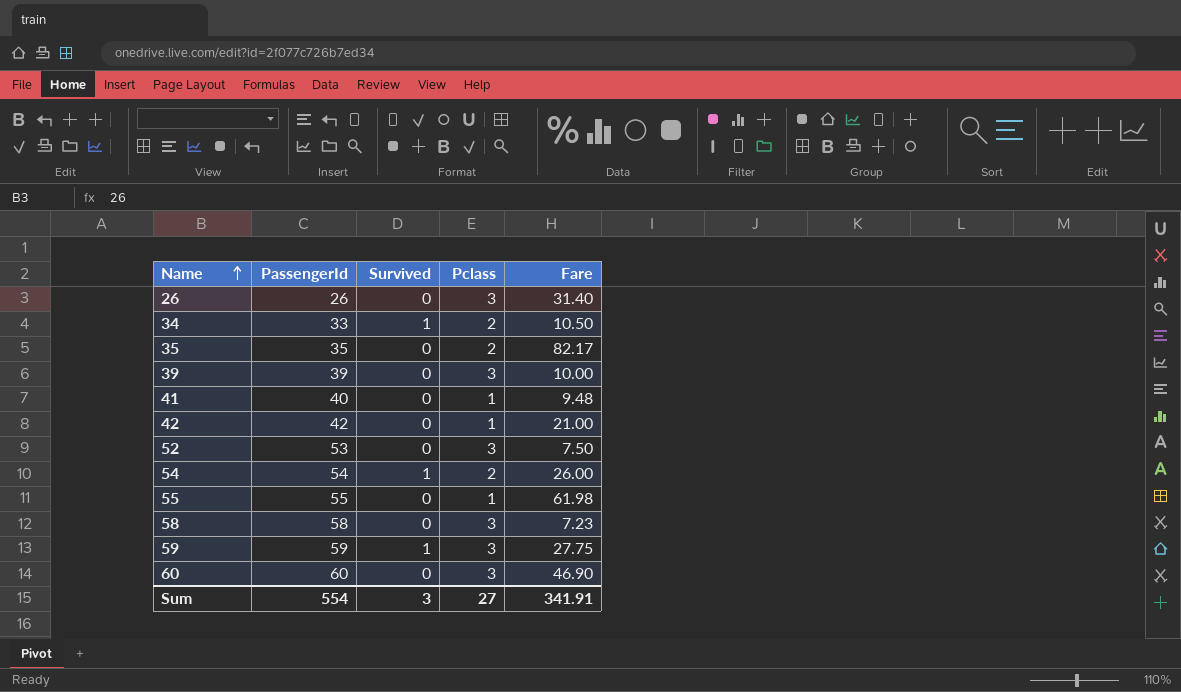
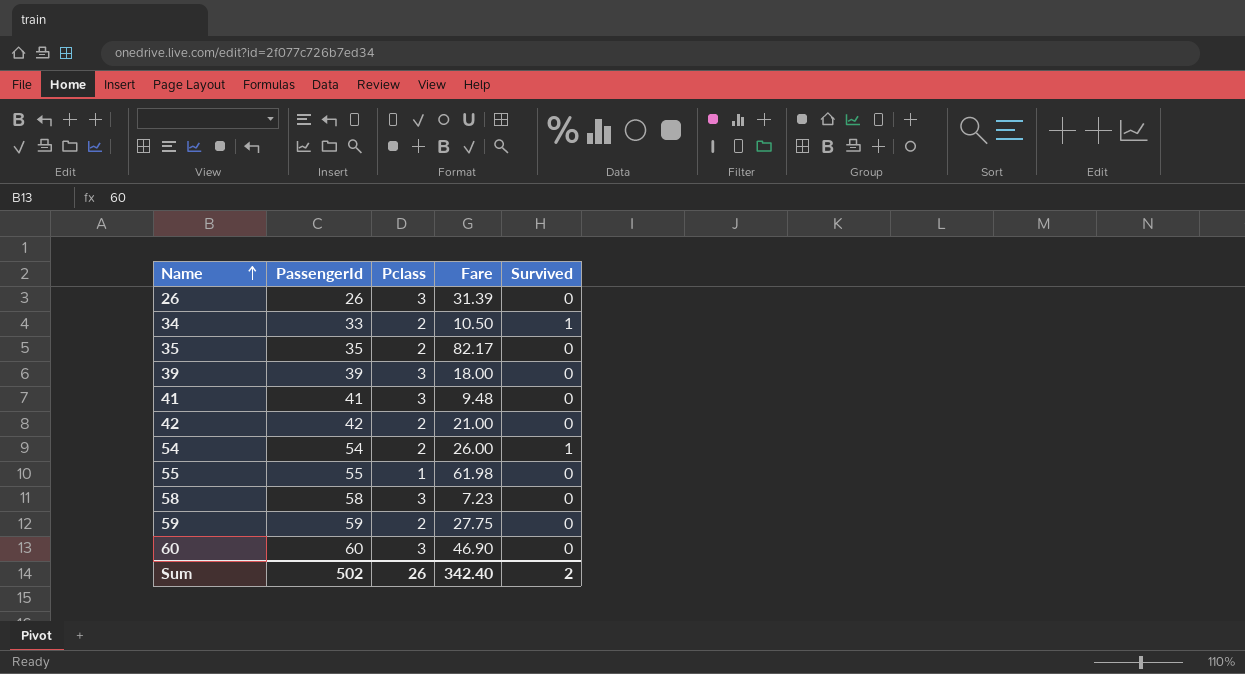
column Survived | position: 3 -> 5
row 52: 53 | 0 | 3 | 7.50 -> none
26 | Fare: 31.40 -> 31.39
39 | Fare: 10.00 -> 18.00
41 | PassengerId: 40 -> 41
41 | Pclass: 1 -> 3
42 | Pclass: 1 -> 2
59 | Pclass: 3 -> 2
59 | Survived: 1 -> 0
Sum | PassengerId: 554 -> 502
Sum | Pclass: 27 -> 26
Sum | Fare: 341.91 -> 342.40
Sum | Survived: 3 -> 2

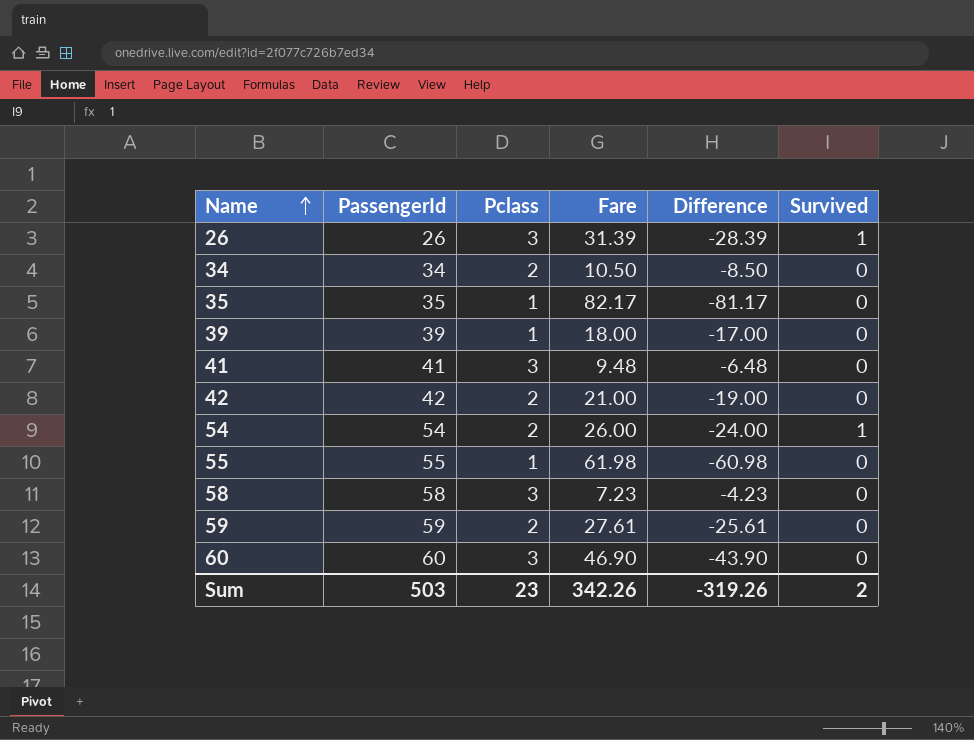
column Difference | formula: none -> [Pclass] - [Fare]
26 | Survived: 0 -> 1
34 | PassengerId: 33 -> 34
34 | Survived: 1 -> 0
35 | Pclass: 2 -> 1
39 | Pclass: 3 -> 1
59 | Fare: 27.75 -> 27.61
Sum | PassengerId: 502 -> 503
Sum | Pclass: 26 -> 23
Sum | Fare: 342.40 -> 342.26

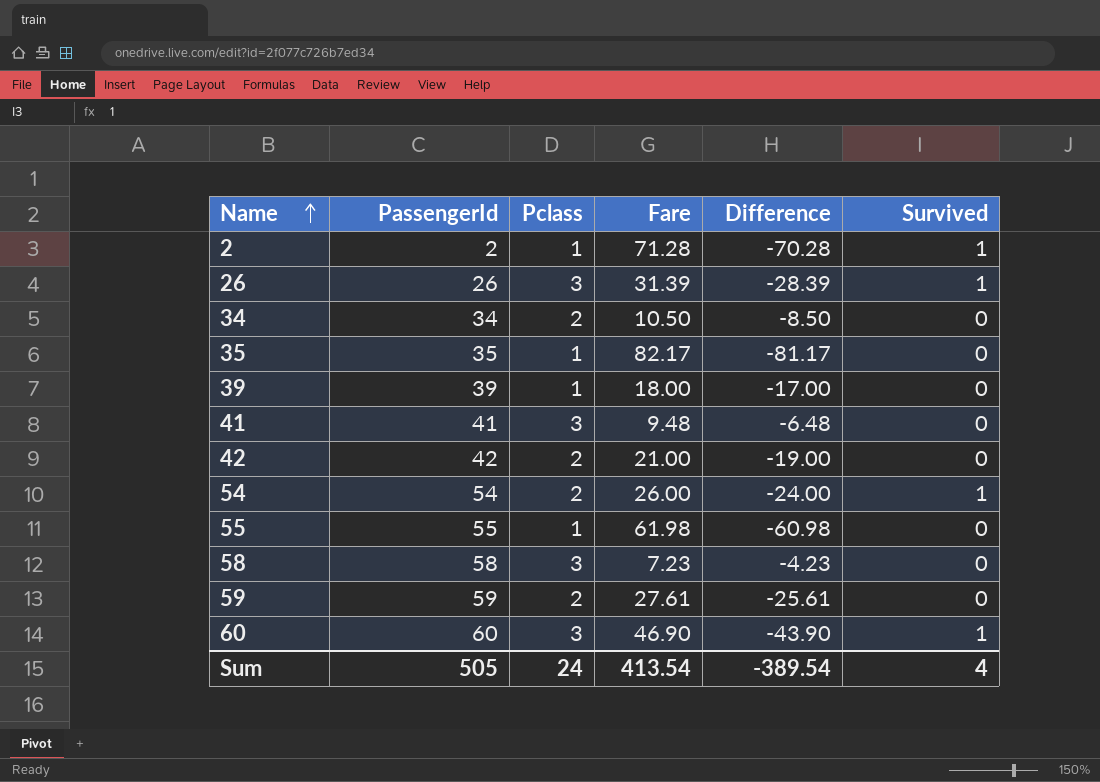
row 2: none -> 2 | 1 | 71.28 | -70.28 | 1
60 | Survived: 0 -> 1
Sum | PassengerId: 503 -> 505
Sum | Pclass: 23 -> 24
Sum | Fare: 342.26 -> 413.54
Sum | Difference: -319.26 -> -389.54
Sum | Survived: 2 -> 4

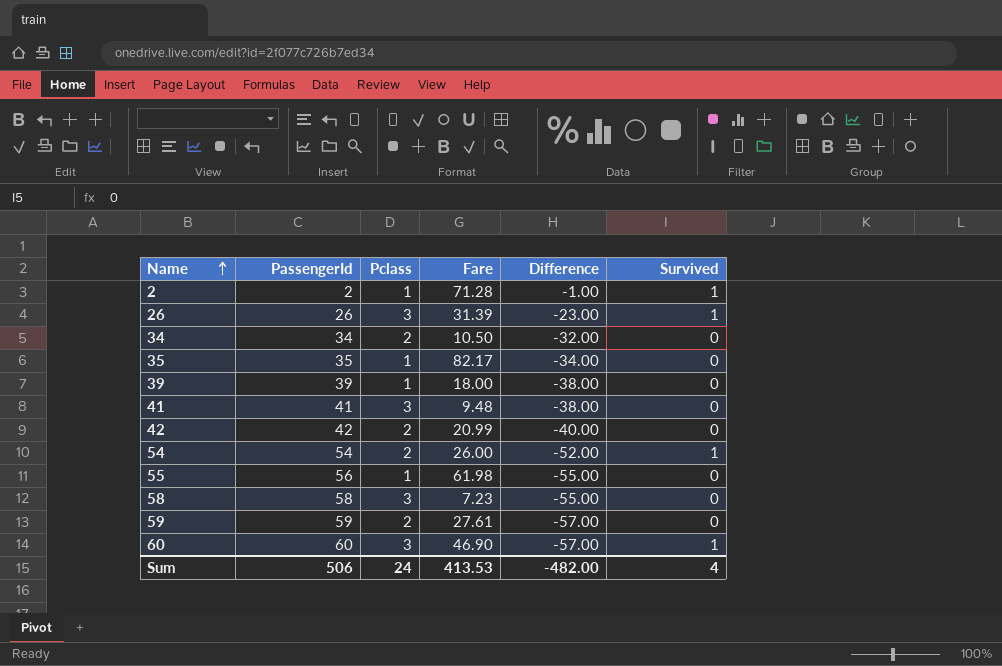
column Difference | formula: [Pclass] - [Fare] -> [Pclass] - [PassengerId]
42 | Fare: 21.00 -> 20.99
55 | PassengerId: 55 -> 56
Sum | PassengerId: 505 -> 506
Sum | Fare: 413.54 -> 413.53
Sum | Difference: -389.54 -> -482.00

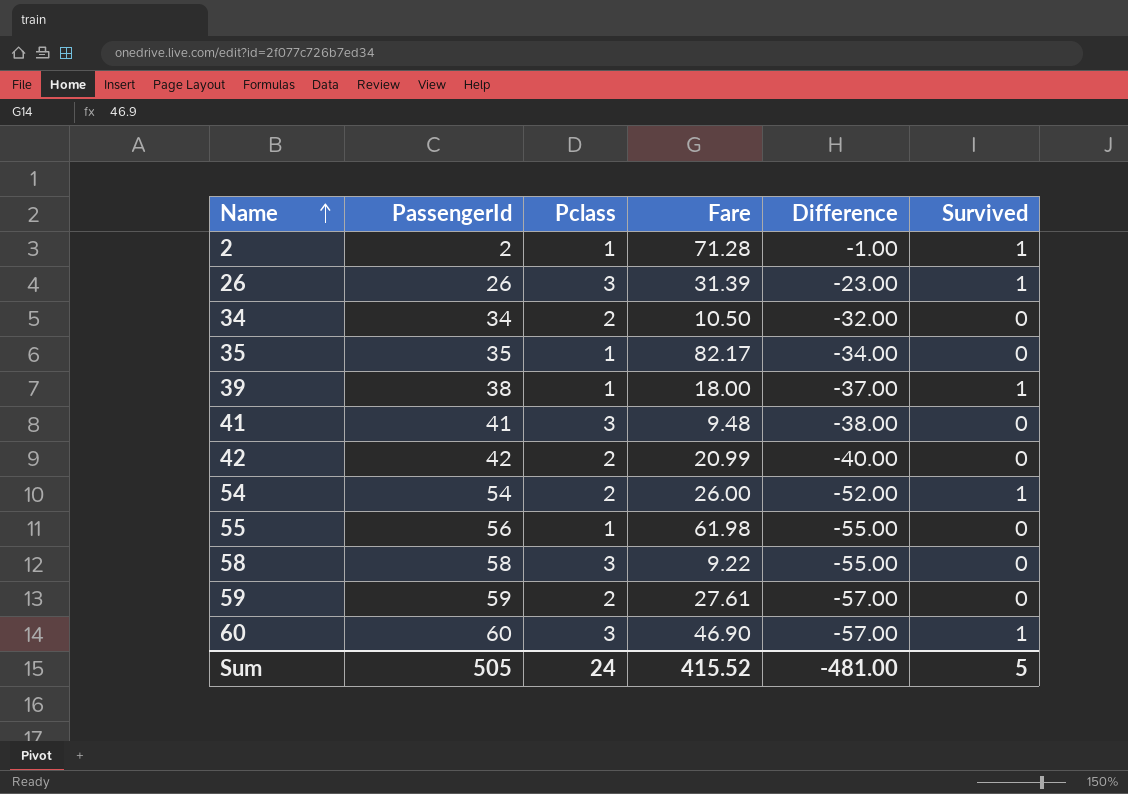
39 | PassengerId: 39 -> 38
39 | Difference: -38.00 -> -37.00
39 | Survived: 0 -> 1
58 | Fare: 7.23 -> 9.22
Sum | PassengerId: 506 -> 505
Sum | Fare: 413.53 -> 415.52
Sum | Difference: -482.00 -> -481.00
Sum | Survived: 4 -> 5

